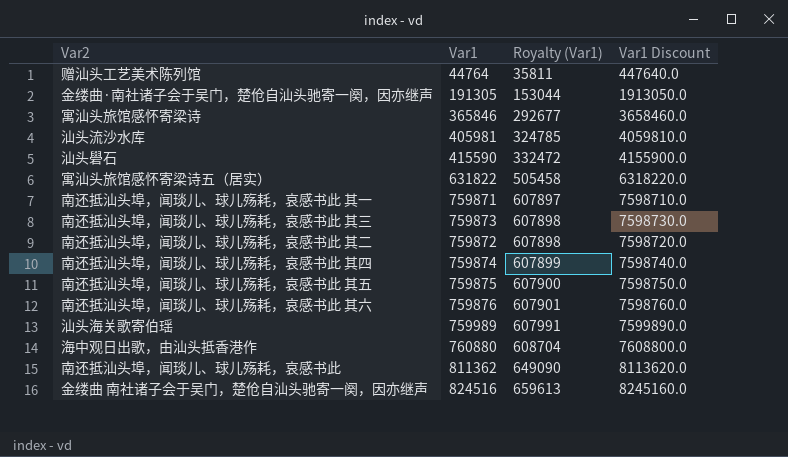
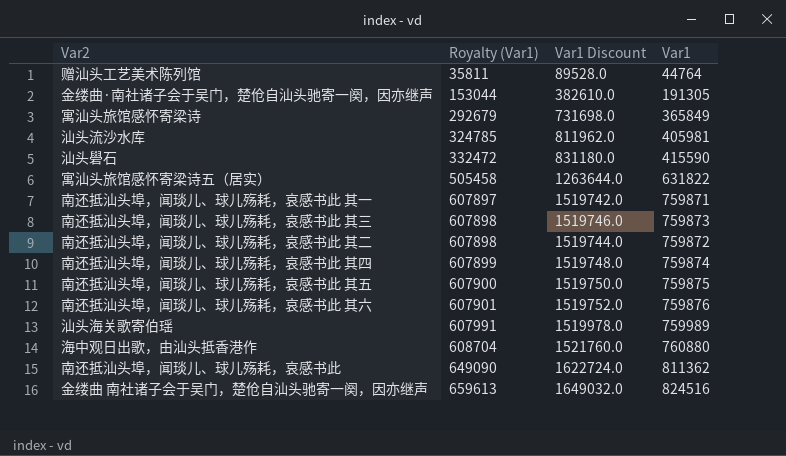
column Var1 Discount | formula: [Var1] * 10 -> [Var1] * 2
column Var1 | position: 2 -> 4
寓汕头旅馆感怀寄梁诗 | Royalty (Var1): 292677 -> 292679
寓汕头旅馆感怀寄梁诗 | Var1: 365846 -> 365849

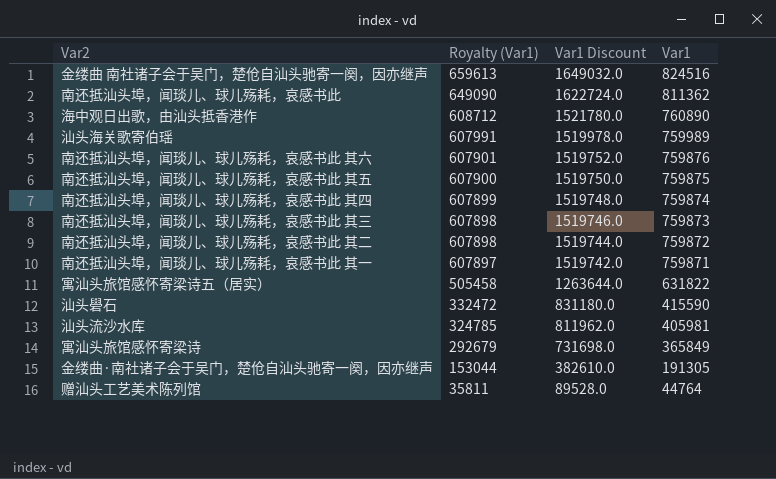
row order: Royalty (Var1) ascending -> Royalty (Var1) descending
海中观日出歌，由汕头抵香港作 | Royalty (Var1): 608704 -> 608712
海中观日出歌，由汕头抵香港作 | Var1 Discount: 1521760.0 -> 1521780.0
海中观日出歌，由汕头抵香港作 | Var1: 760880 -> 760890

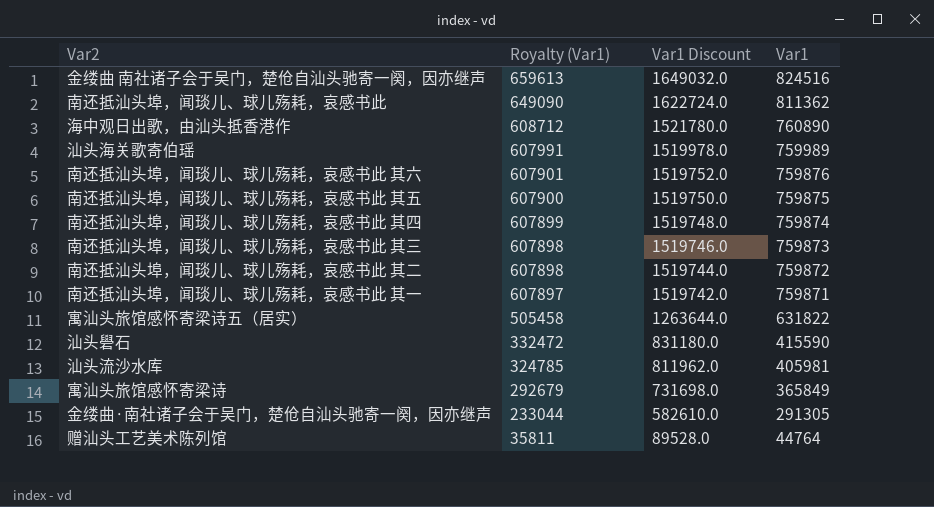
金缕曲·南社诸子会于吴门，楚伧自汕头驰寄一阕，因亦继声 | Royalty (Var1): 153044 -> 233044
金缕曲·南社诸子会于吴门，楚伧自汕头驰寄一阕，因亦继声 | Var1 Discount: 382610.0 -> 582610.0
金缕曲·南社诸子会于吴门，楚伧自汕头驰寄一阕，因亦继声 | Var1: 191305 -> 291305

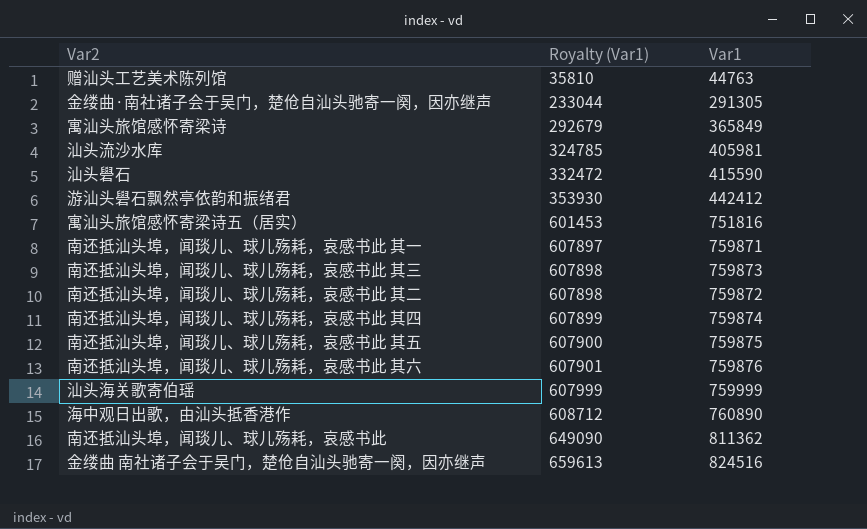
row order: Royalty (Var1) descending -> Royalty (Var1) ascending
column Var1 Discount | formula: [Var1] * 2 -> none
赠汕头工艺美术陈列馆 | Royalty (Var1): 35811 -> 35810
赠汕头工艺美术陈列馆 | Var1: 44764 -> 44763
row 游汕头礐石飘然亭依韵和振绪君: none -> 353930 | 442412
寓汕头旅馆感怀寄梁诗五（居实） | Royalty (Var1): 505458 -> 601453
寓汕头旅馆感怀寄梁诗五（居实） | Var1: 631822 -> 751816
汕头海关歌寄伯瑶 | Royalty (Var1): 607991 -> 607999
汕头海关歌寄伯瑶 | Var1: 759989 -> 759999

